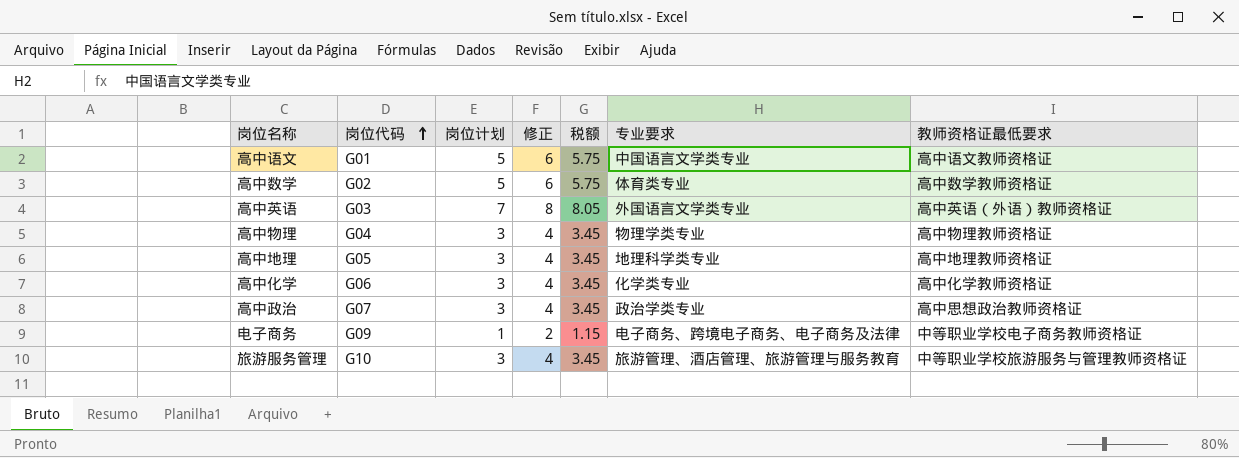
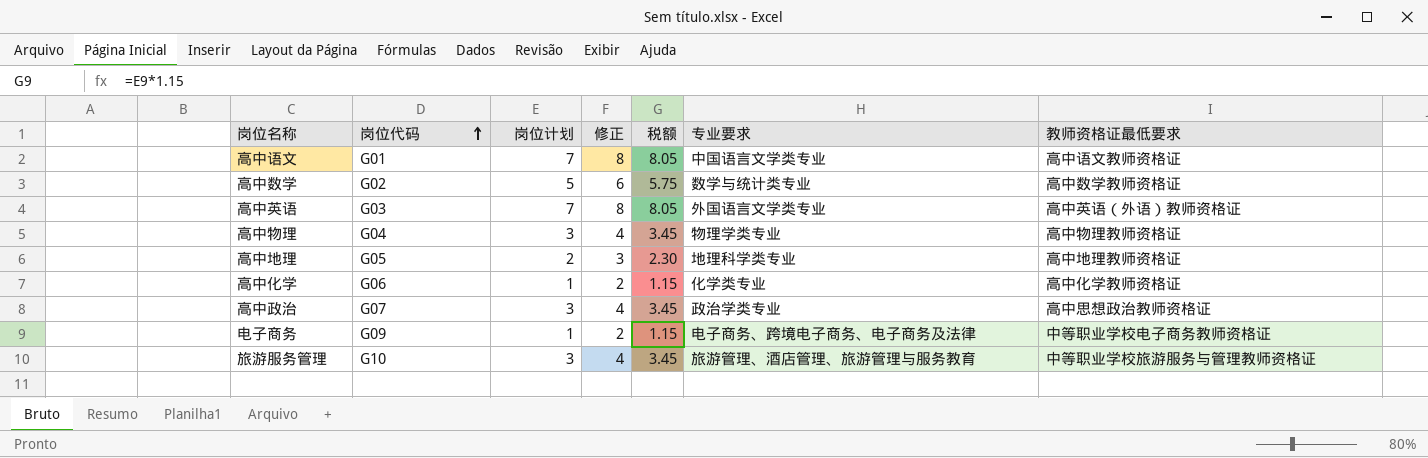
高中语文 | 岗位计划: 5 -> 7
高中语文 | 修正: 6 -> 8
高中语文 | 税额: 5.75 -> 8.05
高中数学 | 专业要求: 体育类专业 -> 数学与统计类专业
高中地理 | 岗位计划: 3 -> 2
高中地理 | 修正: 4 -> 3
高中地理 | 税额: 3.45 -> 2.30
高中化学 | 岗位计划: 3 -> 1
高中化学 | 修正: 4 -> 2
高中化学 | 税额: 3.45 -> 1.15

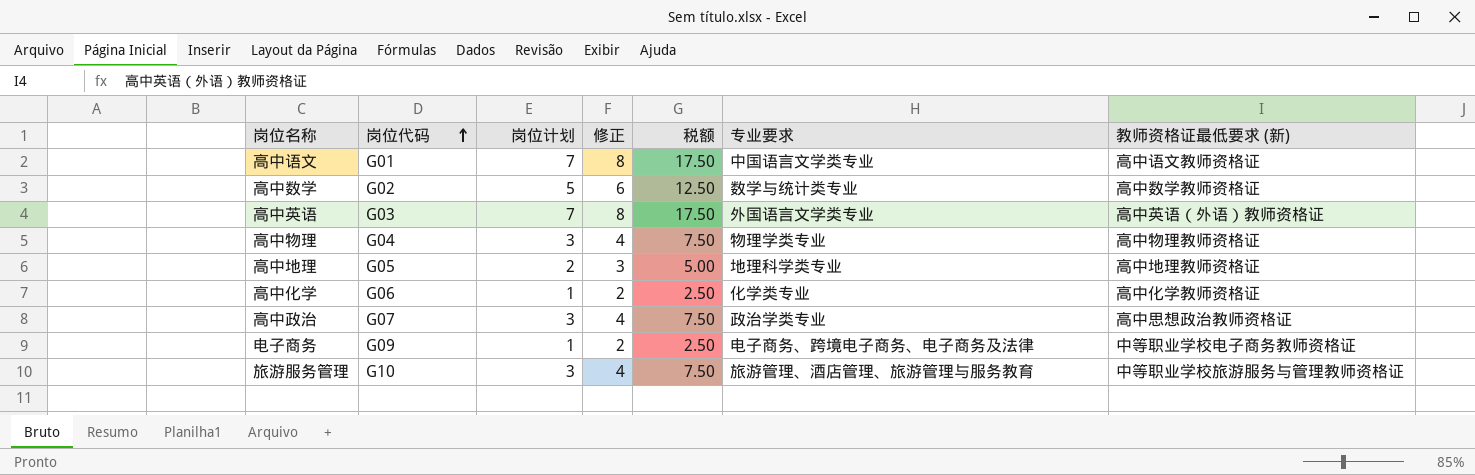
column 税额 | formula: [岗位计划] * 1.15 -> [岗位计划] * 2.5
column name: 教师资格证最低要求 -> 教师资格证最低要求 (新)

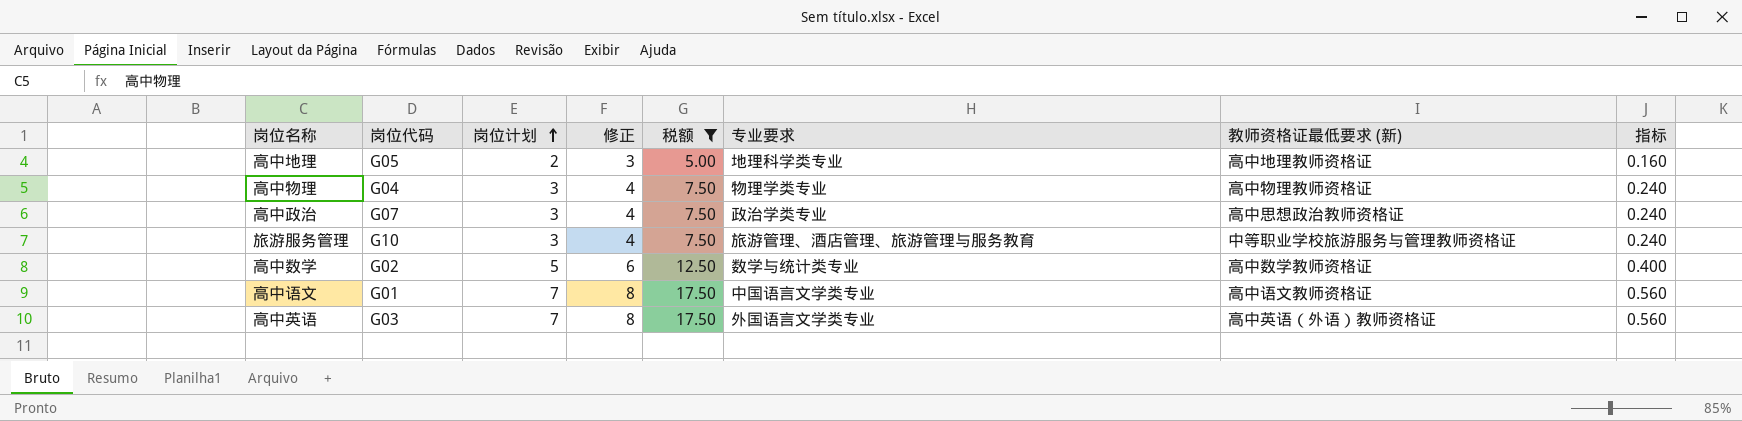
filter: none -> 税额 != 2.50
row order: 岗位代码 ascending -> 岗位计划 ascending
column 指标 | formula: none -> [岗位计划] * 0.08

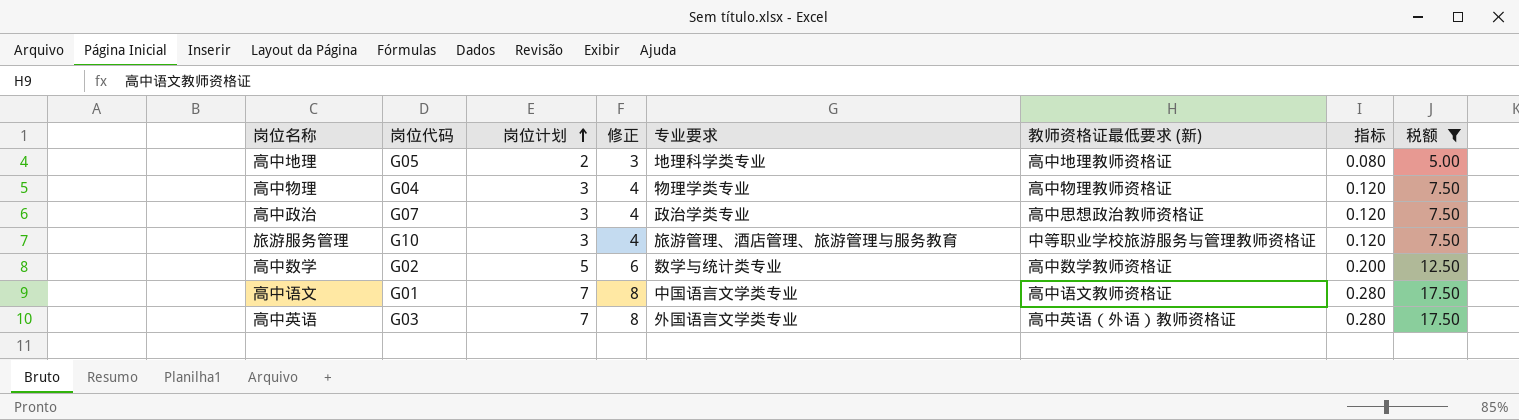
column 指标 | formula: [岗位计划] * 0.08 -> [岗位计划] * 0.04
column 税额 | position: 5 -> 8

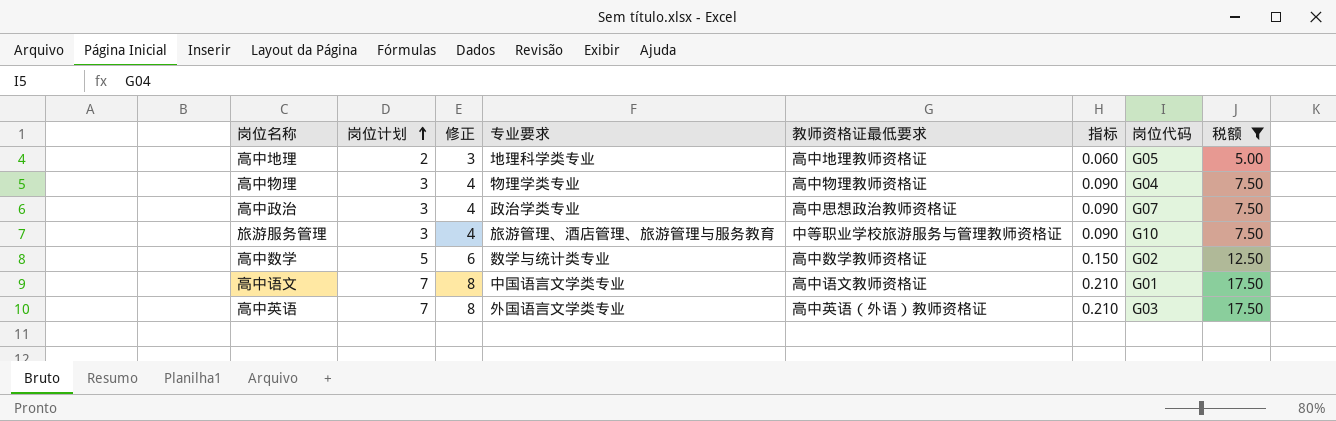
column name: 教师资格证最低要求 (新) -> 教师资格证最低要求
column 指标 | formula: [岗位计划] * 0.04 -> [岗位计划] * 0.03
column 岗位代码 | position: 2 -> 7

